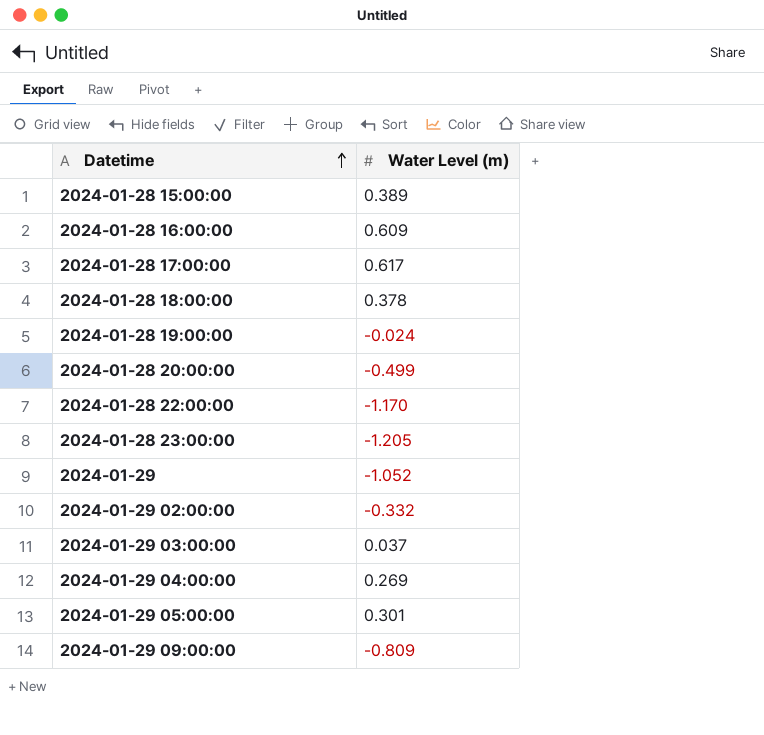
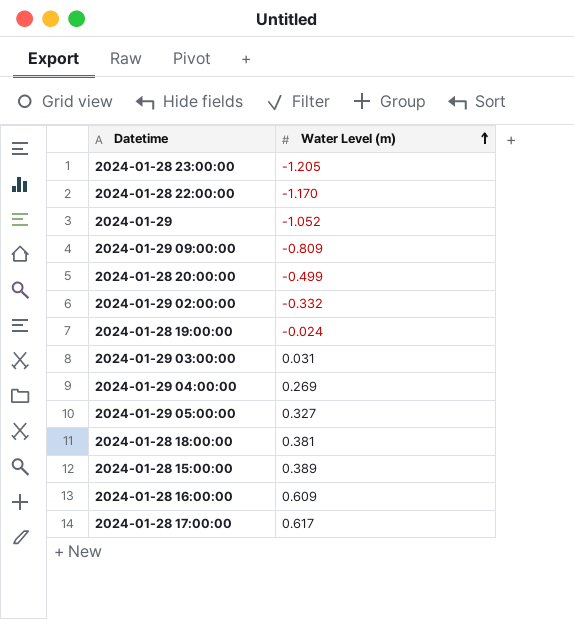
row order: Datetime ascending -> Water Level (m) ascending
2024-01-29 03:00:00 | Water Level (m): 0.037 -> 0.031
2024-01-29 05:00:00 | Water Level (m): 0.301 -> 0.327
2024-01-28 18:00:00 | Water Level (m): 0.378 -> 0.381

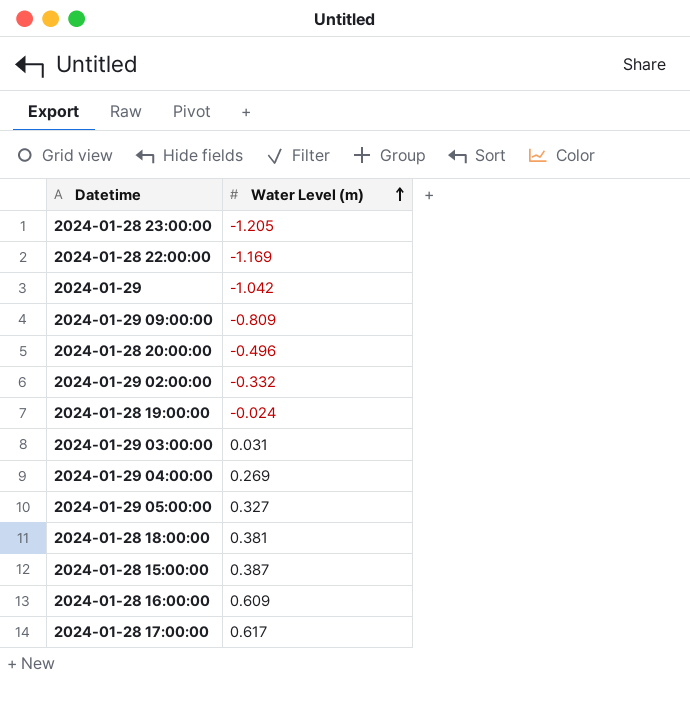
2024-01-28 22:00:00 | Water Level (m): -1.170 -> -1.169
2024-01-29 | Water Level (m): -1.052 -> -1.042
2024-01-28 20:00:00 | Water Level (m): -0.499 -> -0.496
2024-01-28 15:00:00 | Water Level (m): 0.389 -> 0.387

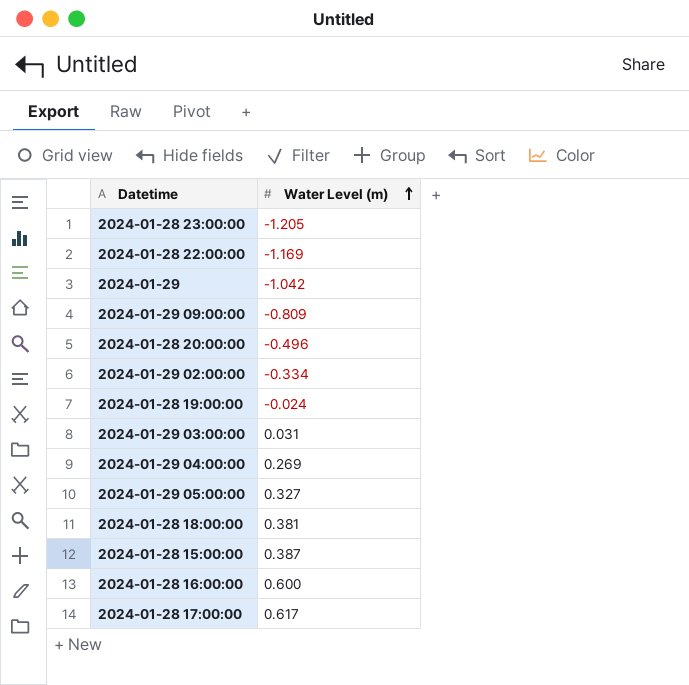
2024-01-29 02:00:00 | Water Level (m): -0.332 -> -0.334
2024-01-28 16:00:00 | Water Level (m): 0.609 -> 0.600

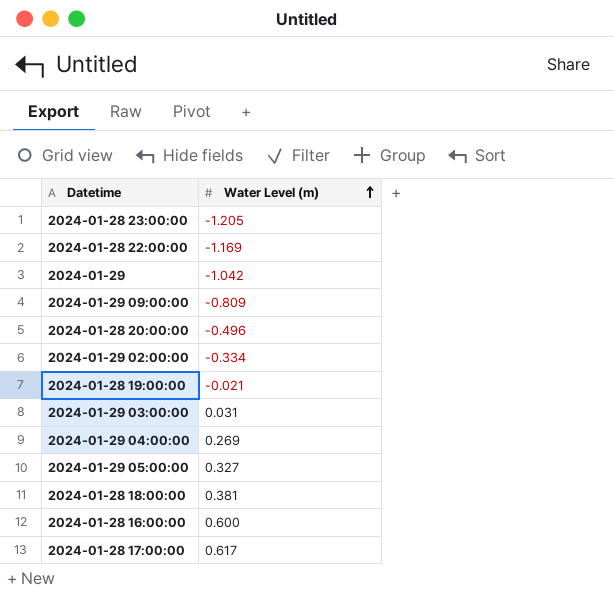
row 2024-01-28 15:00:00: 0.387 -> none
2024-01-28 19:00:00 | Water Level (m): -0.024 -> -0.021

